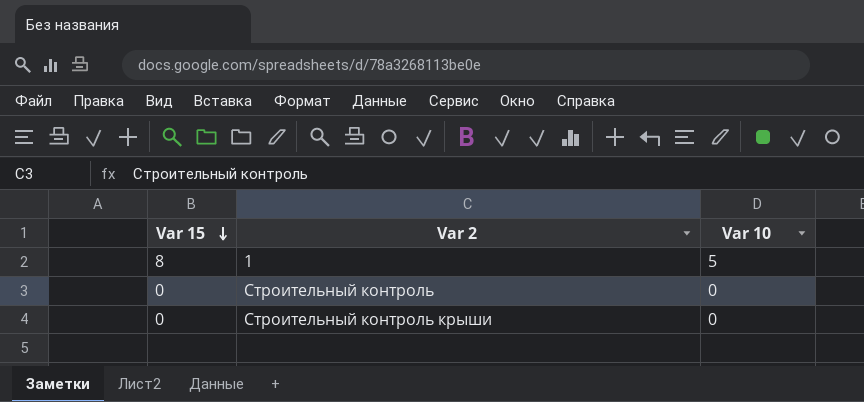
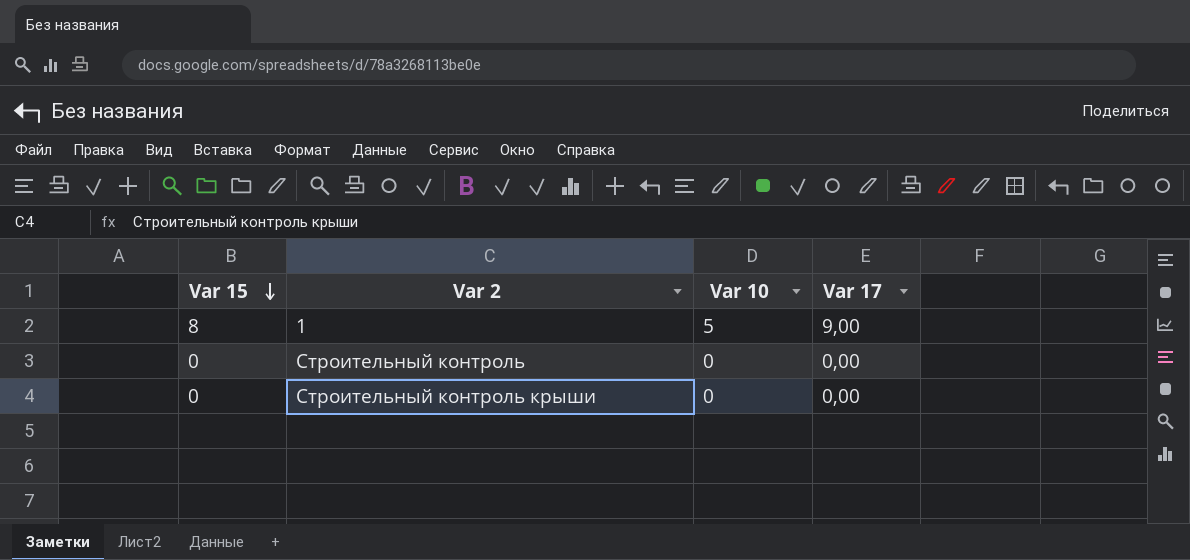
column Var 17 | position: none -> 4

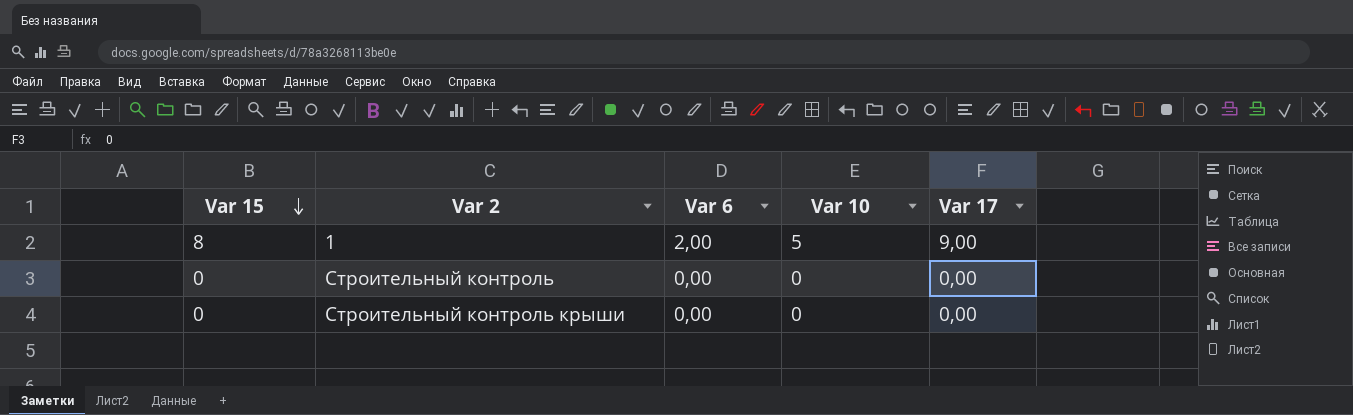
column Var 6 | position: none -> 3

